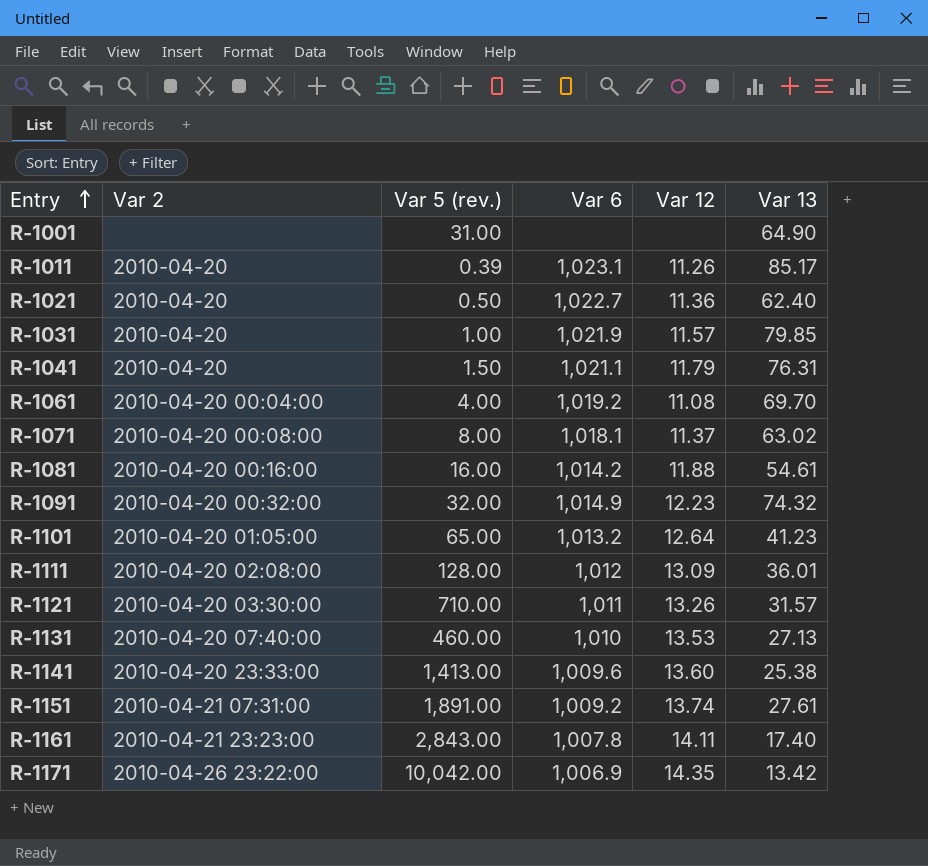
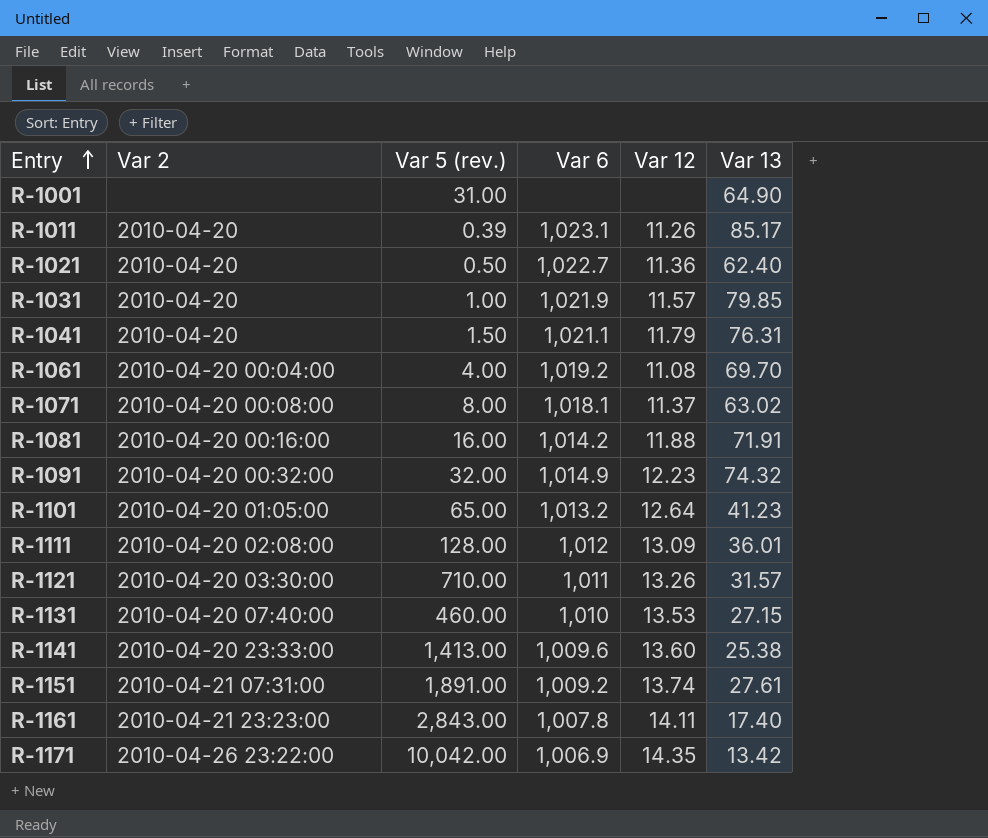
R-1081 | Var 13: 54.61 -> 71.91
R-1131 | Var 13: 27.13 -> 27.15

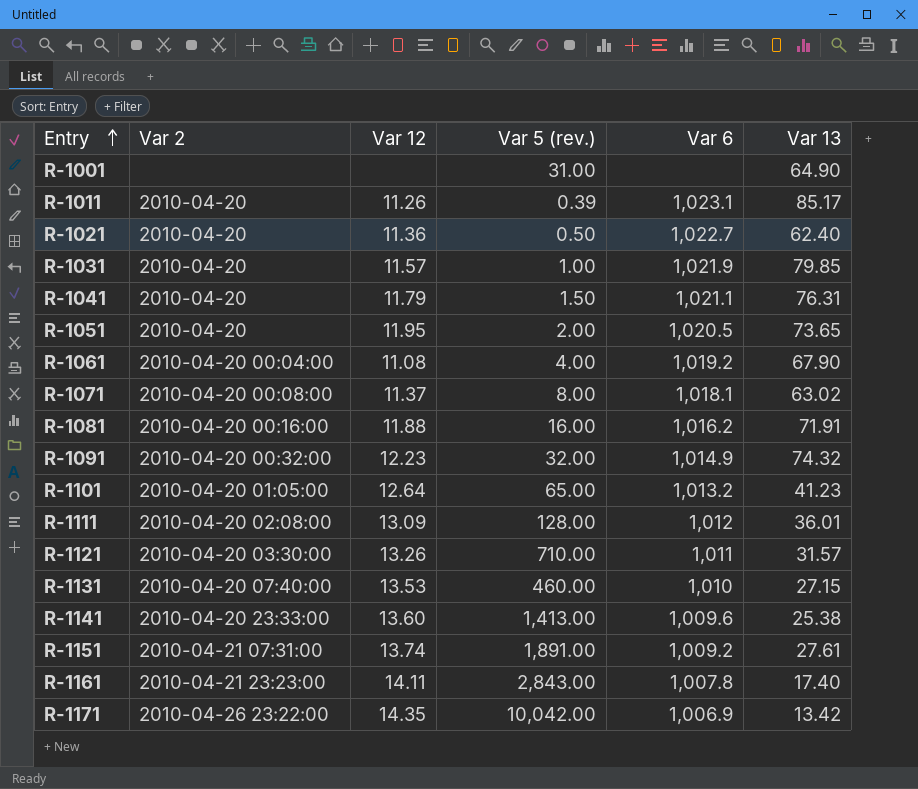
column Var 12 | position: 5 -> 3
row R-1051: none -> 2010-04-20 | 11.95 | 2.00 | 1,020.5 | 73.65
R-1061 | Var 13: 69.70 -> 67.90
R-1081 | Var 6: 1,014.2 -> 1,016.2

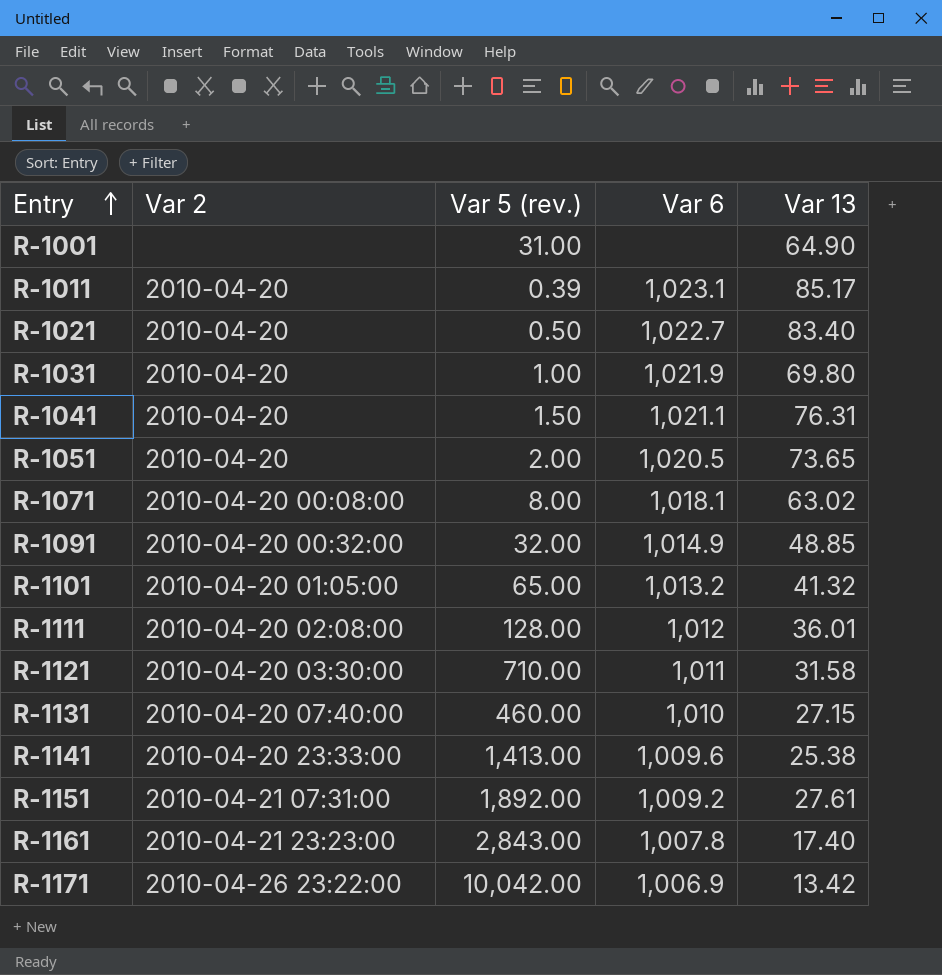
column Var 12 | position: 3 -> none
row R-1061: 2010-04-20 00:04:00 | 11.08 | 4.00 | 1,019.2 | 67.90 -> none
row R-1081: 2010-04-20 00:16:00 | 11.88 | 16.00 | 1,016.2 | 71.91 -> none
R-1021 | Var 13: 62.40 -> 83.40
R-1031 | Var 13: 79.85 -> 69.80
R-1091 | Var 13: 74.32 -> 48.85
R-1101 | Var 13: 41.23 -> 41.32
R-1121 | Var 13: 31.57 -> 31.58
R-1151 | Var 5 (rev.): 1,891.00 -> 1,892.00

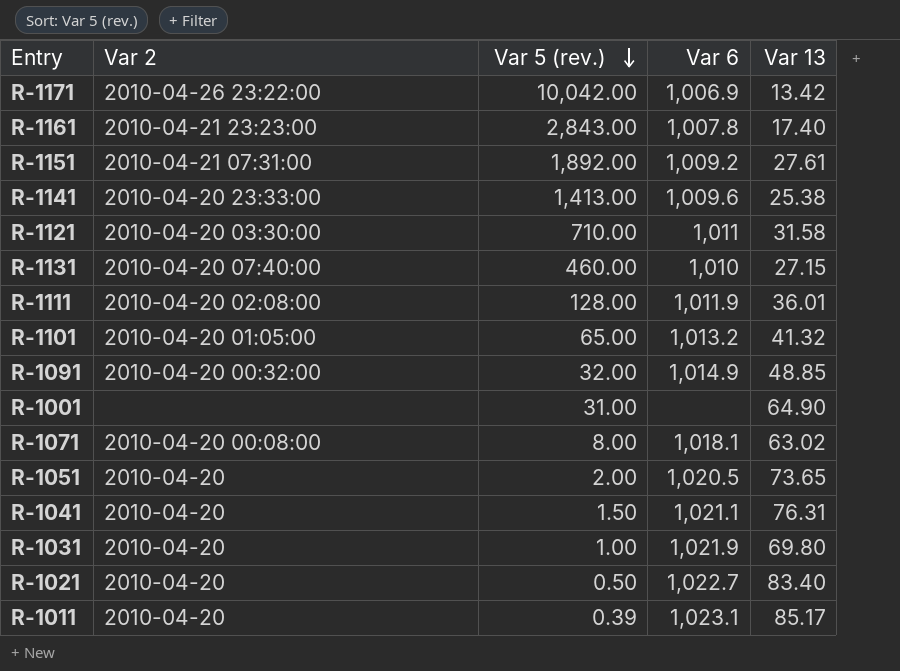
row order: Entry ascending -> Var 5 (rev.) descending
R-1111 | Var 6: 1,012 -> 1,011.9

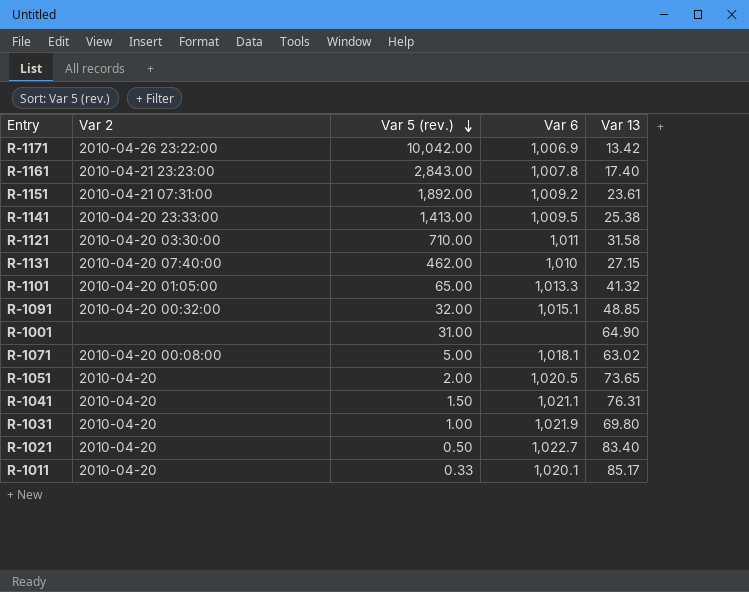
row R-1111: 2010-04-20 02:08:00 | 128.00 | 1,011.9 | 36.01 -> none
R-1151 | Var 13: 27.61 -> 23.61
R-1141 | Var 6: 1,009.6 -> 1,009.5
R-1131 | Var 5 (rev.): 460.00 -> 462.00
R-1101 | Var 6: 1,013.2 -> 1,013.3
R-1091 | Var 6: 1,014.9 -> 1,015.1
R-1071 | Var 5 (rev.): 8.00 -> 5.00
R-1011 | Var 5 (rev.): 0.39 -> 0.33
R-1011 | Var 6: 1,023.1 -> 1,020.1

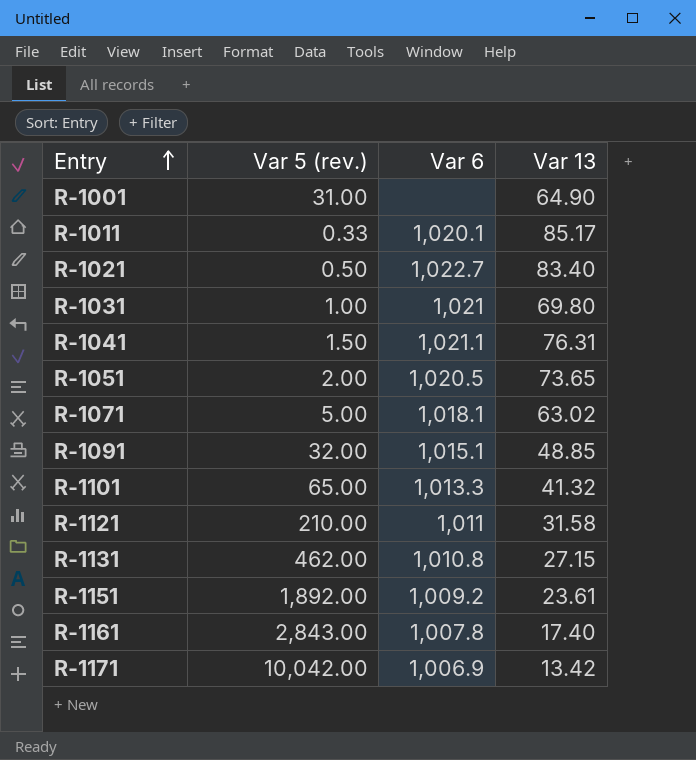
row order: Var 5 (rev.) descending -> Entry ascending
column Var 2 | position: 2 -> none
row R-1141: 2010-04-20 23:33:00 | 1,413.00 | 1,009.5 | 25.38 -> none
R-1031 | Var 6: 1,021.9 -> 1,021
R-1121 | Var 5 (rev.): 710.00 -> 210.00
R-1131 | Var 6: 1,010 -> 1,010.8

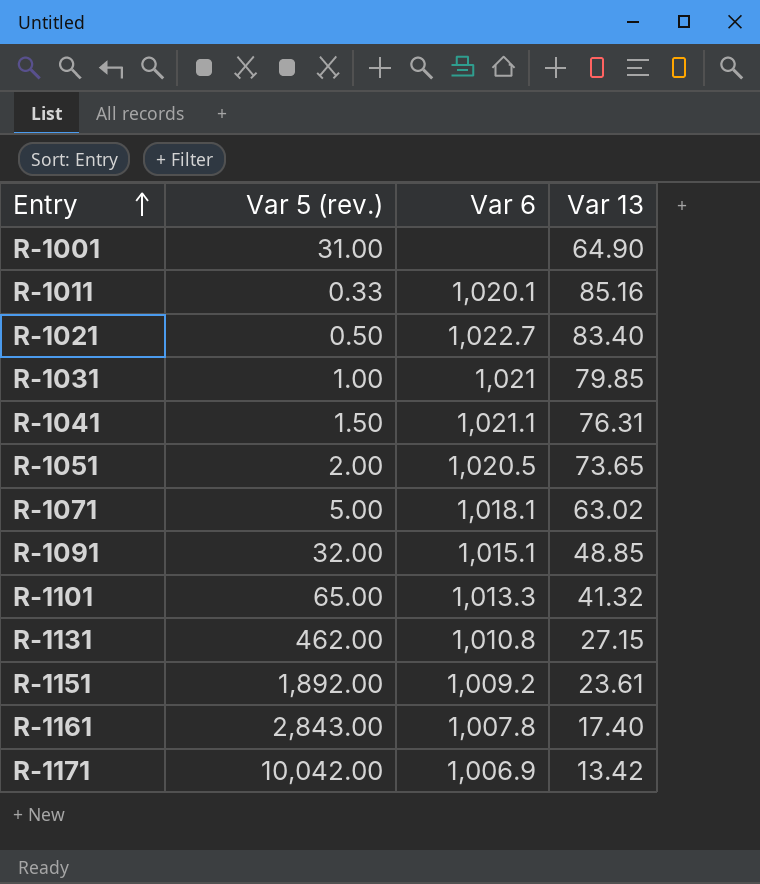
row R-1121: 210.00 | 1,011 | 31.58 -> none
R-1011 | Var 13: 85.17 -> 85.16
R-1031 | Var 13: 69.80 -> 79.85

